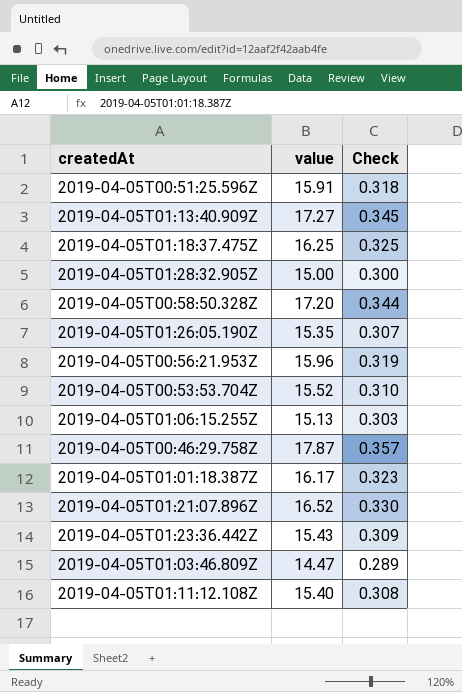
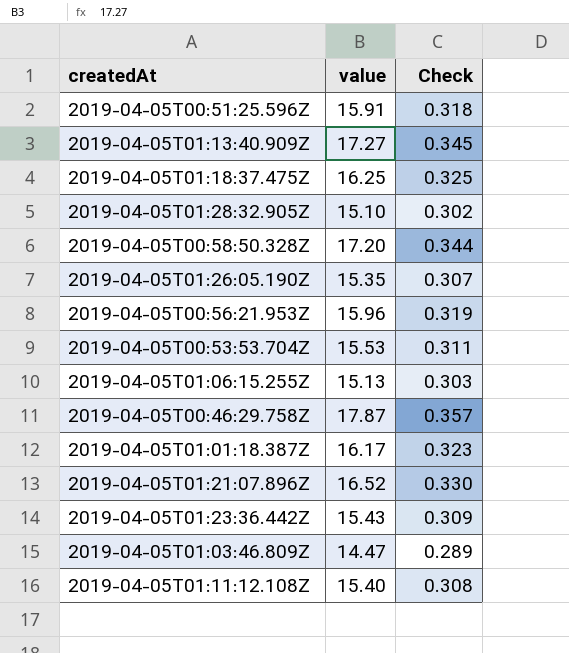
2019-04-05T01:28:32.905Z | value: 15.00 -> 15.10
2019-04-05T01:28:32.905Z | Check: 0.300 -> 0.302
2019-04-05T00:53:53.704Z | value: 15.52 -> 15.53
2019-04-05T00:53:53.704Z | Check: 0.310 -> 0.311

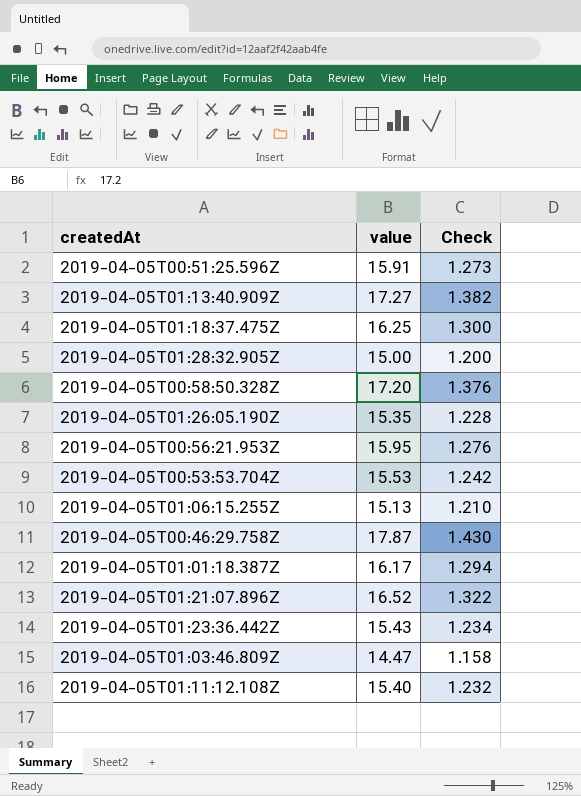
column Check | formula: [value] * 0.02 -> [value] * 0.08
2019-04-05T01:28:32.905Z | value: 15.10 -> 15.00
2019-04-05T00:56:21.953Z | value: 15.96 -> 15.95

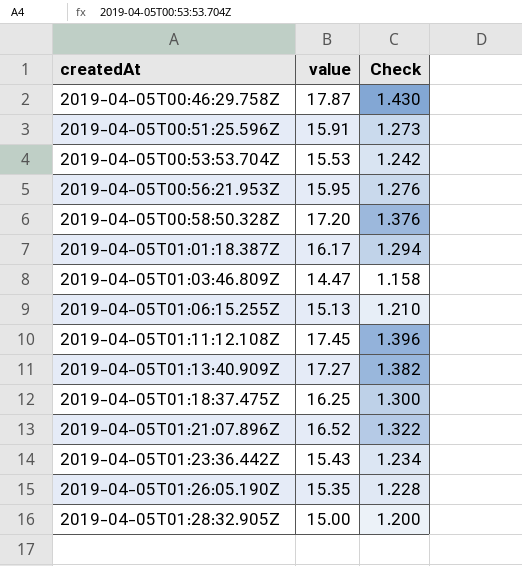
row order: none -> createdAt ascending
2019-04-05T01:11:12.108Z | value: 15.40 -> 17.45
2019-04-05T01:11:12.108Z | Check: 1.232 -> 1.396

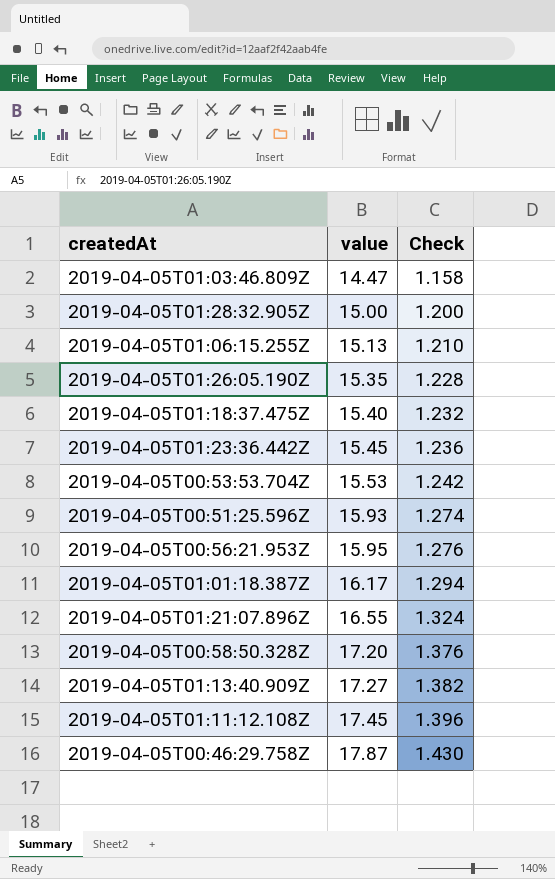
row order: createdAt ascending -> value ascending
2019-04-05T01:18:37.475Z | value: 16.25 -> 15.40
2019-04-05T01:18:37.475Z | Check: 1.300 -> 1.232
2019-04-05T01:23:36.442Z | value: 15.43 -> 15.45
2019-04-05T01:23:36.442Z | Check: 1.234 -> 1.236
2019-04-05T00:51:25.596Z | value: 15.91 -> 15.93
2019-04-05T00:51:25.596Z | Check: 1.273 -> 1.274
2019-04-05T01:21:07.896Z | value: 16.52 -> 16.55
2019-04-05T01:21:07.896Z | Check: 1.322 -> 1.324

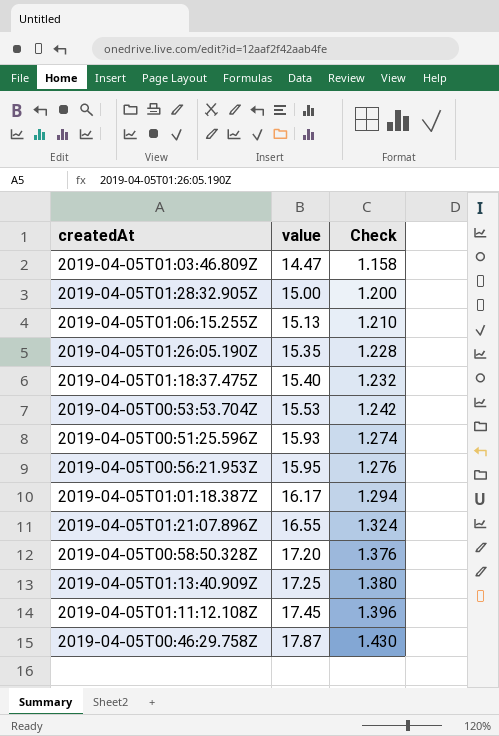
row 2019-04-05T01:23:36.442Z: 15.45 | 1.236 -> none
2019-04-05T01:13:40.909Z | value: 17.27 -> 17.25
2019-04-05T01:13:40.909Z | Check: 1.382 -> 1.380

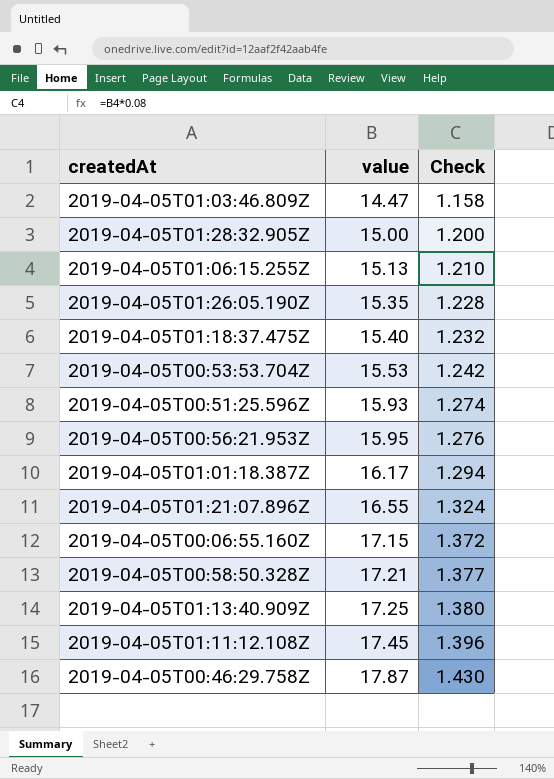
row 2019-04-05T00:06:55.160Z: none -> 17.15 | 1.372
2019-04-05T00:58:50.328Z | value: 17.20 -> 17.21
2019-04-05T00:58:50.328Z | Check: 1.376 -> 1.377

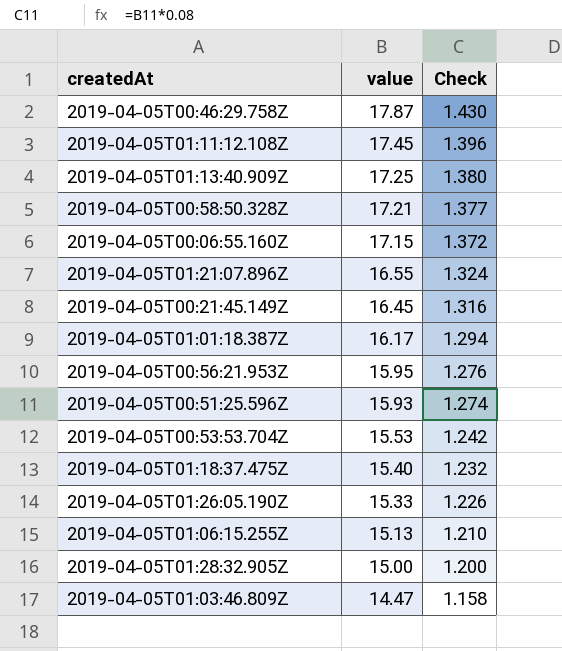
row order: value ascending -> value descending
row 2019-04-05T00:21:45.149Z: none -> 16.45 | 1.316
2019-04-05T01:26:05.190Z | value: 15.35 -> 15.33
2019-04-05T01:26:05.190Z | Check: 1.228 -> 1.226

